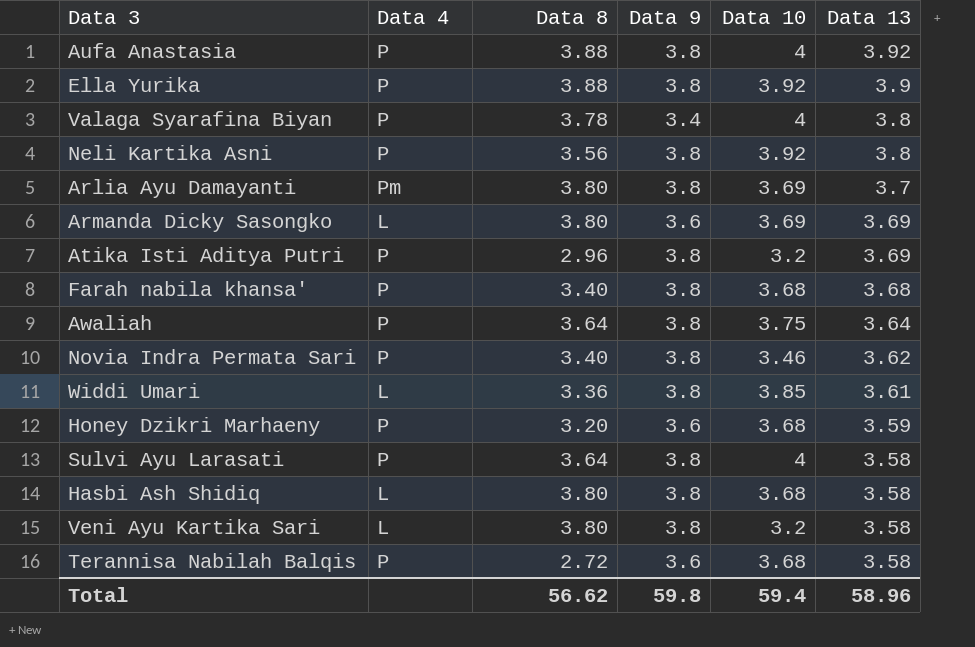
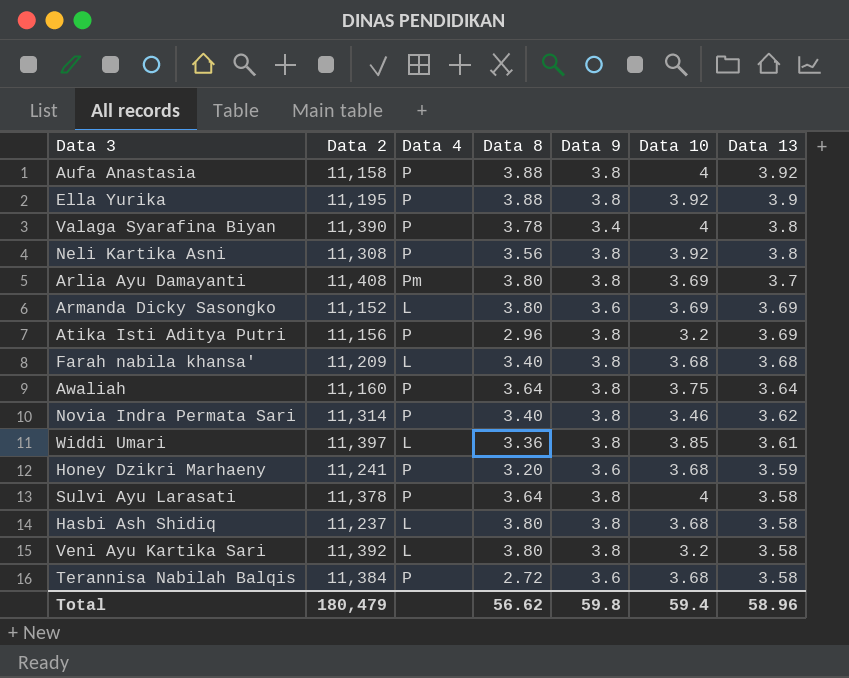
column Data 2 | position: none -> 2
Farah nabila khansa' | Data 4: P -> L

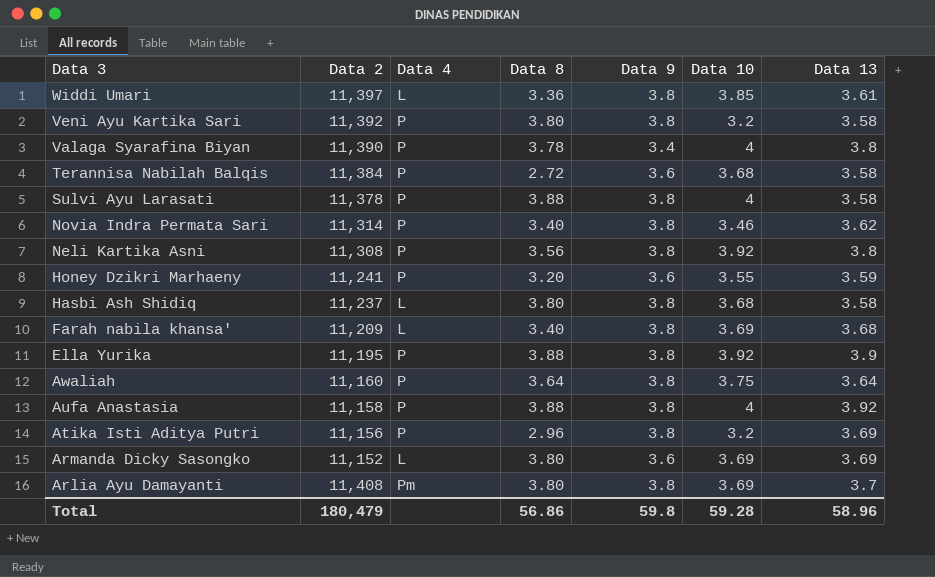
row order: Data 13 descending -> Data 3 descending
Veni Ayu Kartika Sari | Data 4: L -> P
Sulvi Ayu Larasati | Data 8: 3.64 -> 3.88
Honey Dzikri Marhaeny | Data 10: 3.68 -> 3.55
Farah nabila khansa' | Data 10: 3.68 -> 3.69
Total | Data 8: 56.62 -> 56.86
Total | Data 10: 59.4 -> 59.28

